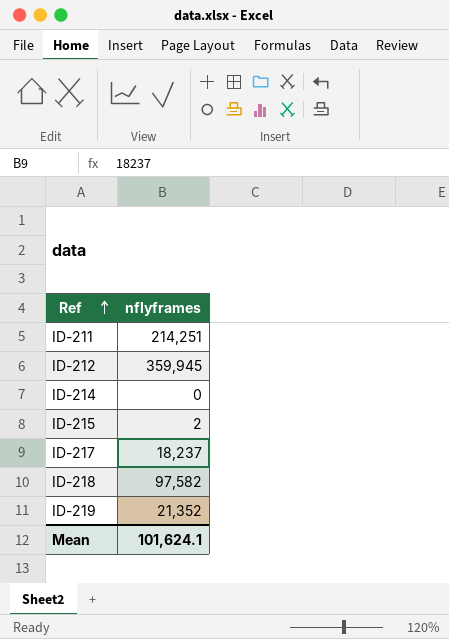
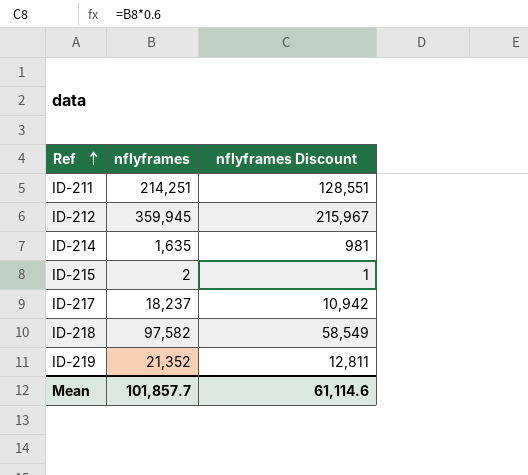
column nflyframes Discount | formula: none -> [nflyframes] * 0.6
ID-214 | nflyframes: 0 -> 1,635
Mean | nflyframes: 101,624.1 -> 101,857.7

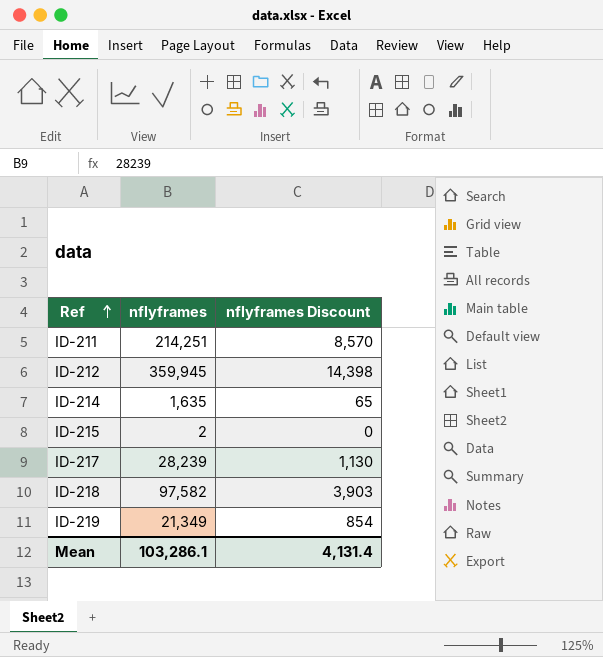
column nflyframes Discount | formula: [nflyframes] * 0.6 -> [nflyframes] * 0.04
ID-217 | nflyframes: 18,237 -> 28,239
ID-219 | nflyframes: 21,352 -> 21,349
Mean | nflyframes: 101,857.7 -> 103,286.1
Mean | nflyframes Discount: 61,114.6 -> 4,131.4

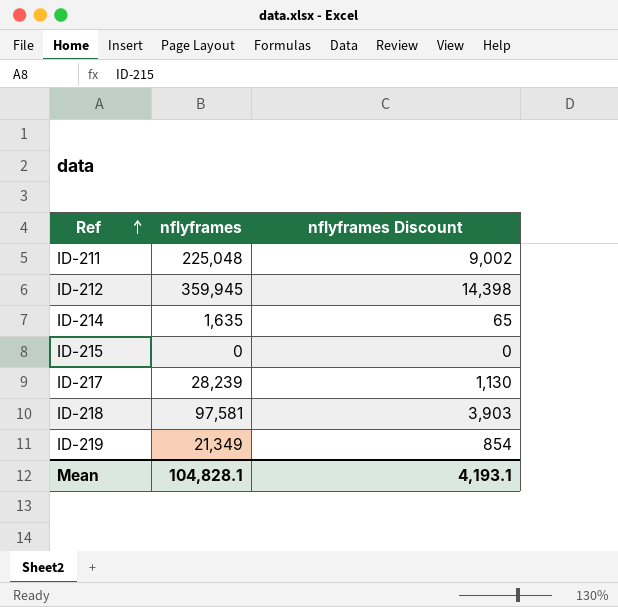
ID-211 | nflyframes: 214,251 -> 225,048
ID-211 | nflyframes Discount: 8,570 -> 9,002
ID-215 | nflyframes: 2 -> 0
ID-218 | nflyframes: 97,582 -> 97,581
Mean | nflyframes: 103,286.1 -> 104,828.1
Mean | nflyframes Discount: 4,131.4 -> 4,193.1

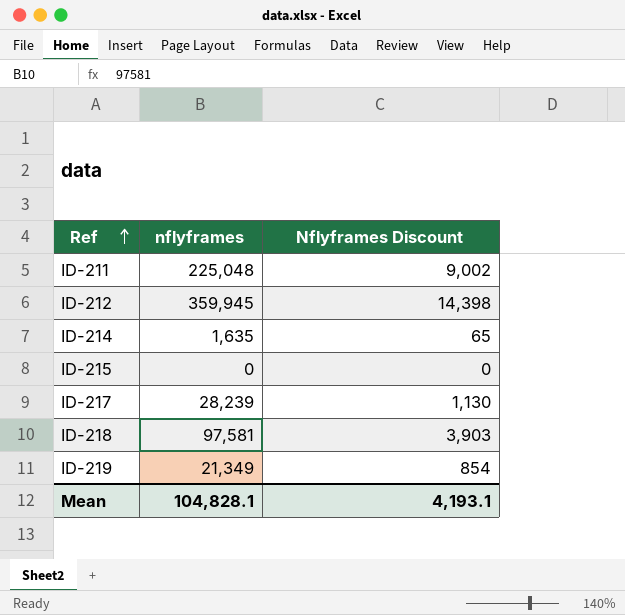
column name: nflyframes Discount -> Nflyframes Discount

